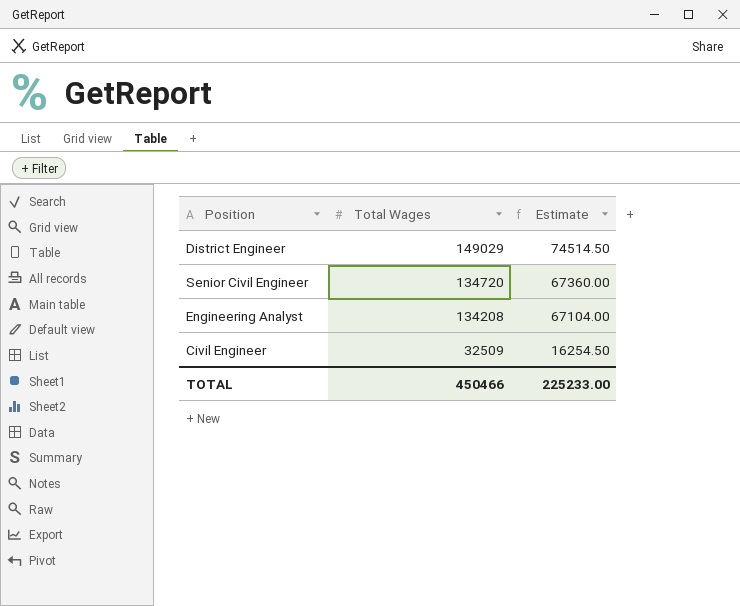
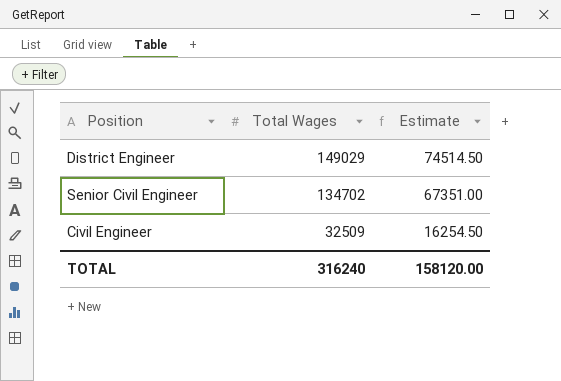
row Engineering Analyst: 134208 | 67104.00 -> none
Senior Civil Engineer | Total Wages: 134720 -> 134702
Senior Civil Engineer | Estimate: 67360.00 -> 67351.00
TOTAL | Total Wages: 450466 -> 316240
TOTAL | Estimate: 225233.00 -> 158120.00

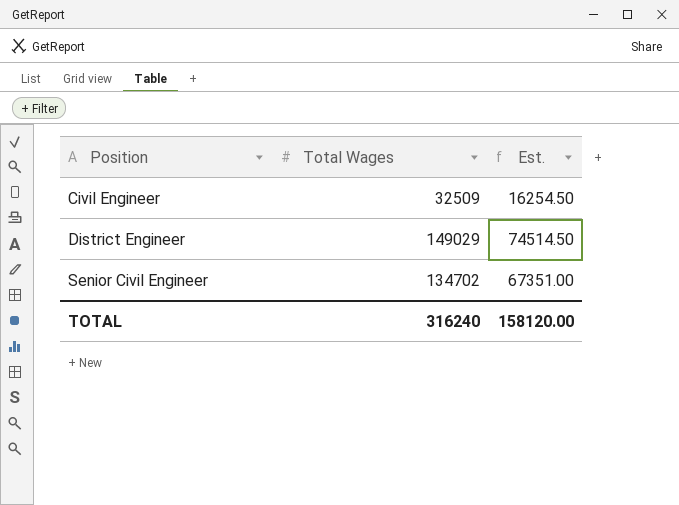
row order: Total Wages descending -> Position ascending
column name: Estimate -> Est.

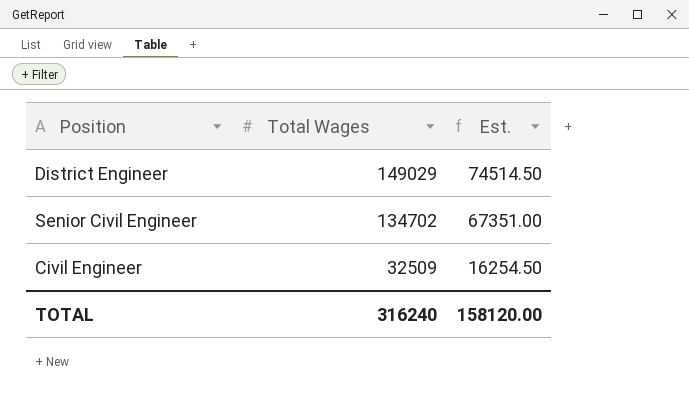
row order: Position ascending -> Total Wages descending

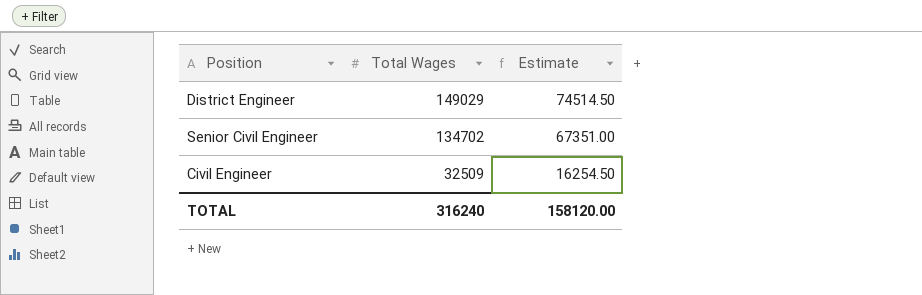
column name: Est. -> Estimate

